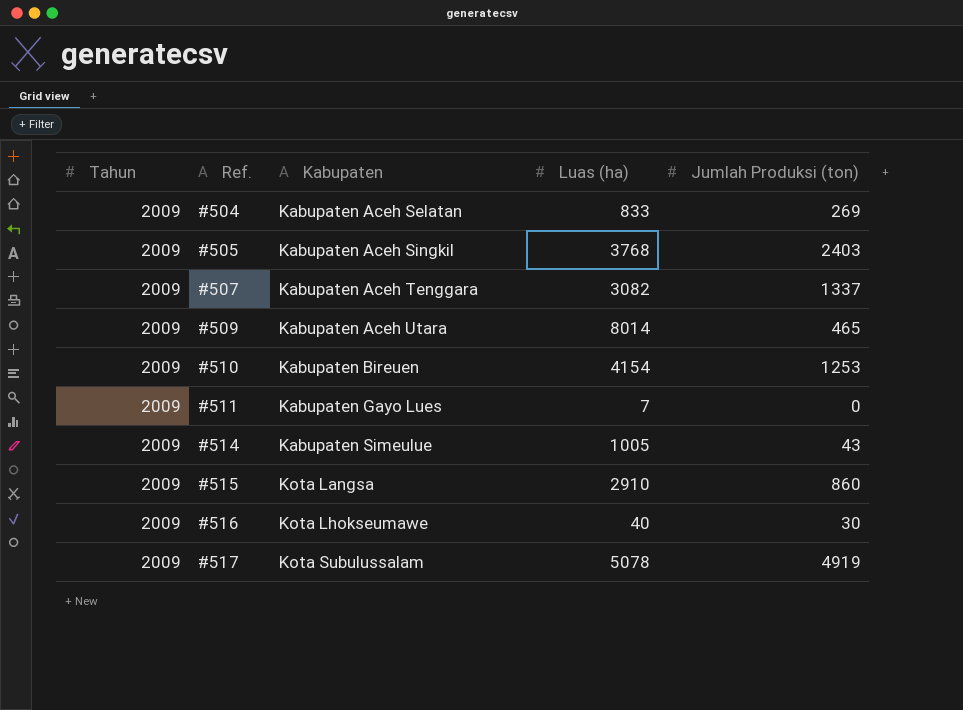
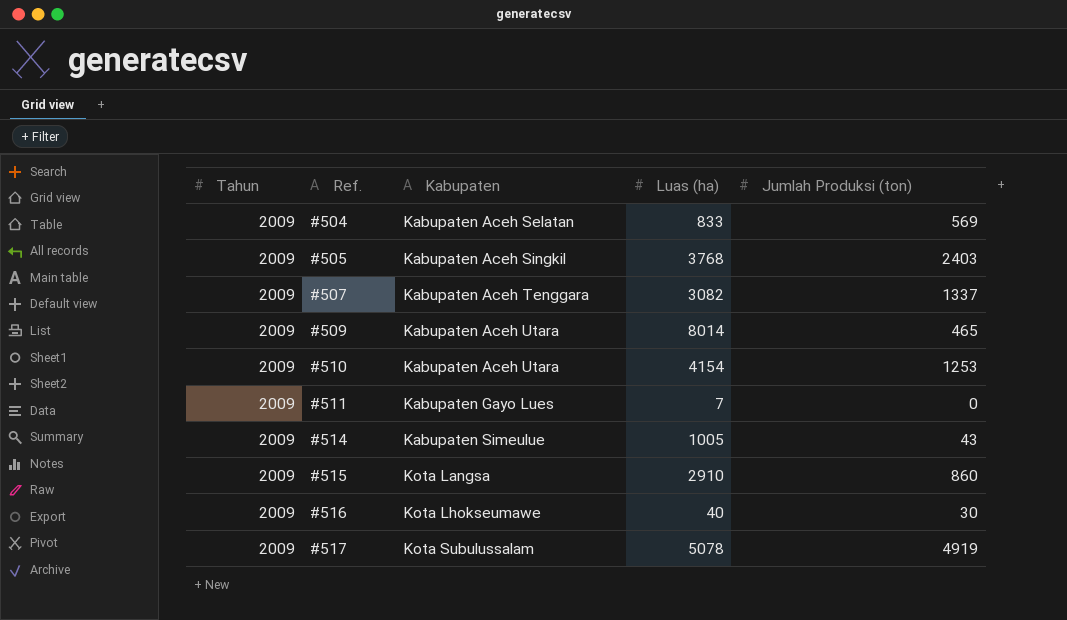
#504 | Jumlah Produksi (ton): 269 -> 569
#510 | Kabupaten: Kabupaten Bireuen -> Kabupaten Aceh Utara

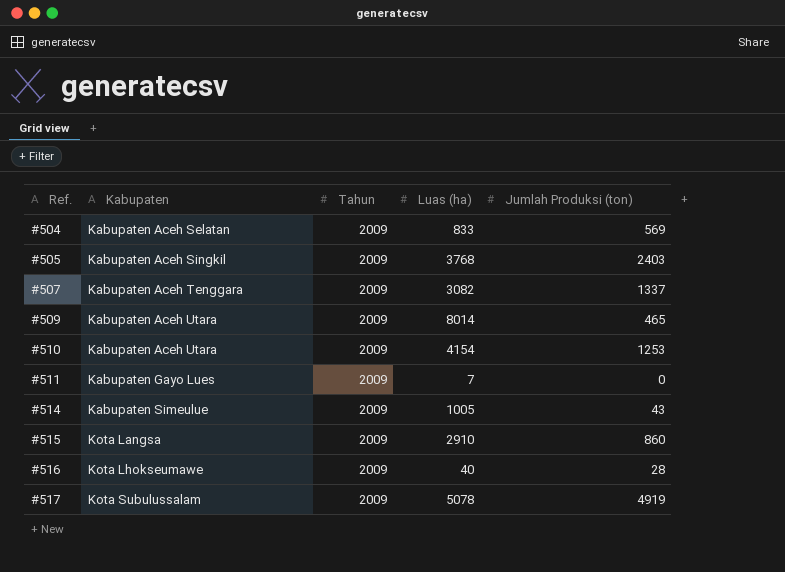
column Tahun | position: 1 -> 3
#516 | Jumlah Produksi (ton): 30 -> 28

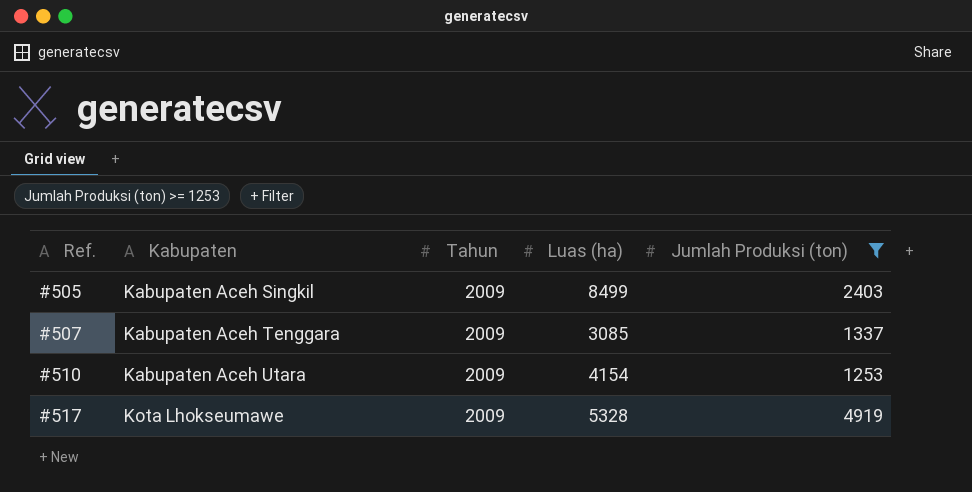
filter: none -> Jumlah Produksi (ton) >= 1253
#505 | Luas (ha): 3768 -> 8499
#507 | Luas (ha): 3082 -> 3085
#517 | Kabupaten: Kota Subulussalam -> Kota Lhokseumawe
#517 | Luas (ha): 5078 -> 5328

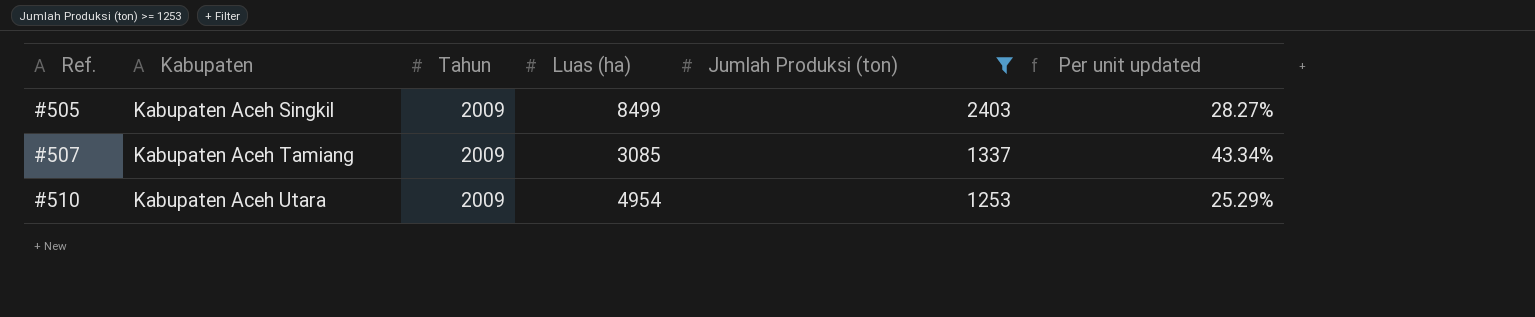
column Per unit updated | formula: none -> [Jumlah Produksi (ton)] / [Luas (ha)]
row #517: Kota Lhokseumawe | 2009 | 5328 | 4919 -> none
#507 | Kabupaten: Kabupaten Aceh Tenggara -> Kabupaten Aceh Tamiang
#510 | Luas (ha): 4154 -> 4954

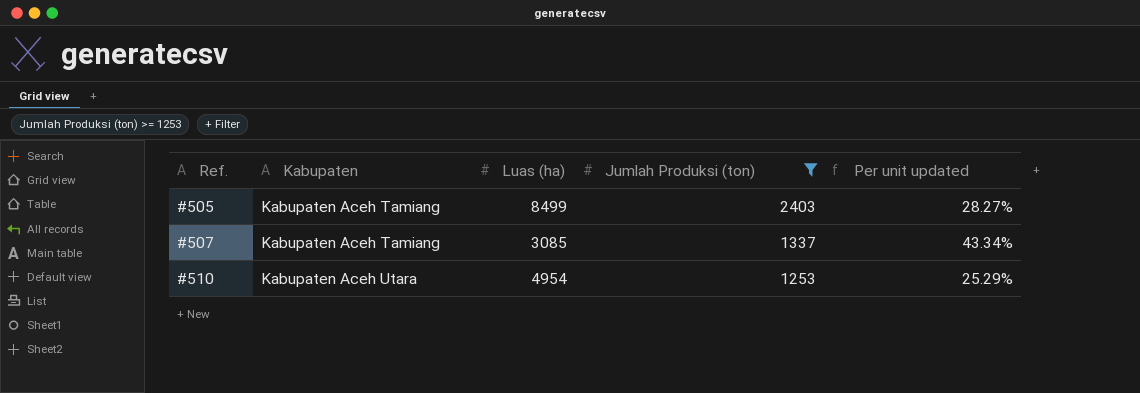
column Tahun | position: 3 -> none
#505 | Kabupaten: Kabupaten Aceh Singkil -> Kabupaten Aceh Tamiang

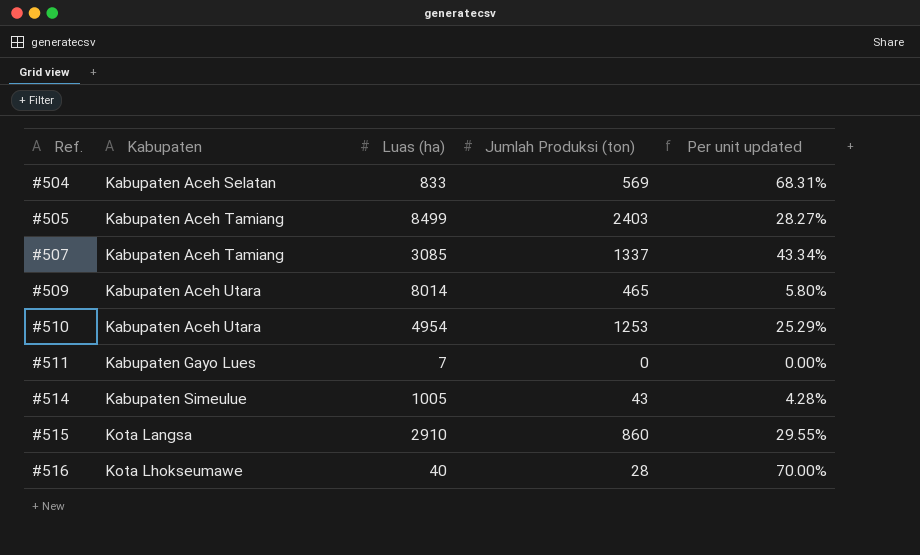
filter: Jumlah Produksi (ton) >= 1253 -> none

